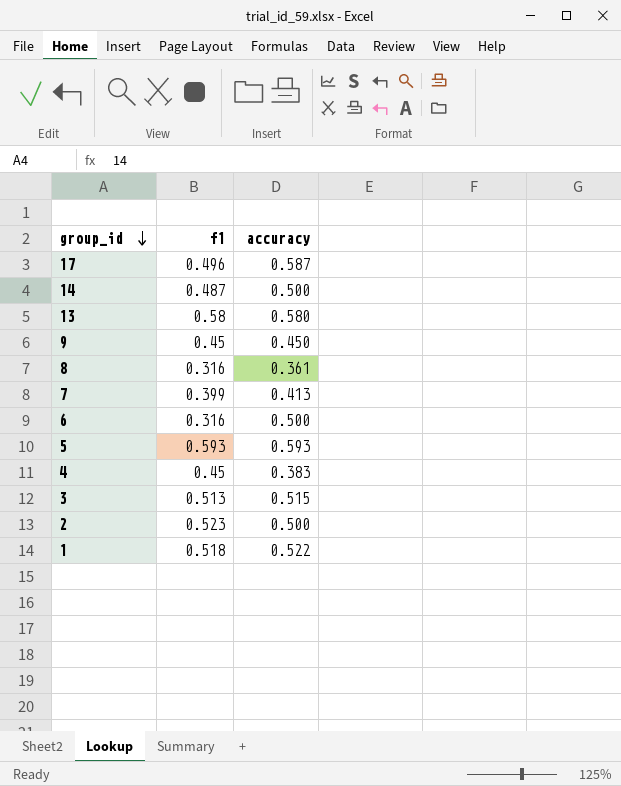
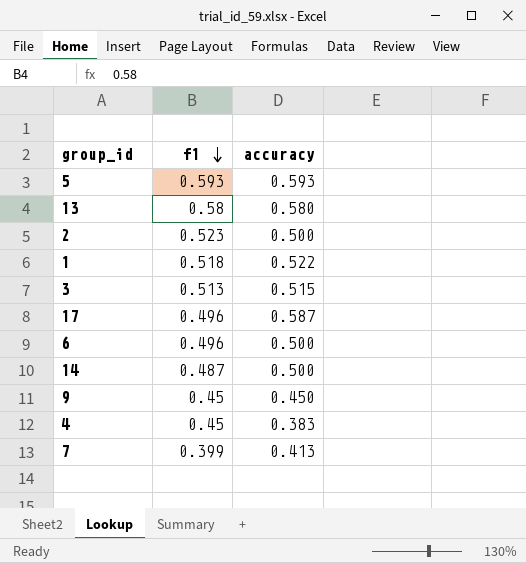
row order: group_id descending -> f1 descending
row 8: 0.316 | 0.361 -> none
6 | f1: 0.316 -> 0.496

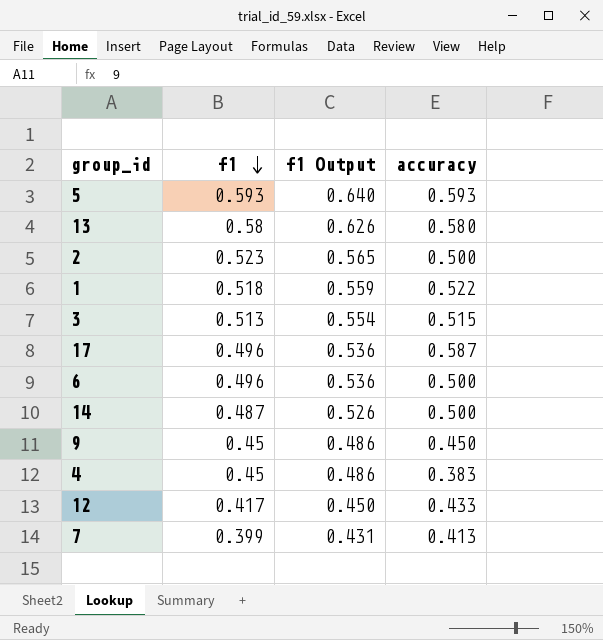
column f1 Output | formula: none -> [f1] * 1.08
row 12: none -> 0.417 | 0.450 | 0.433

